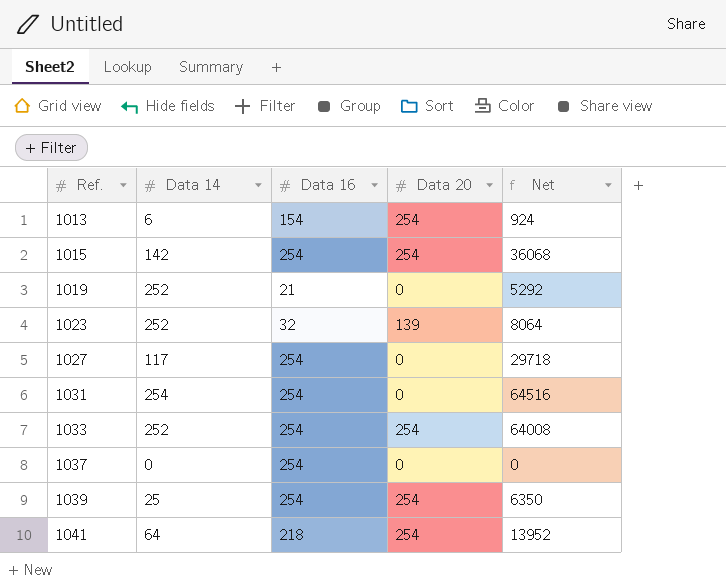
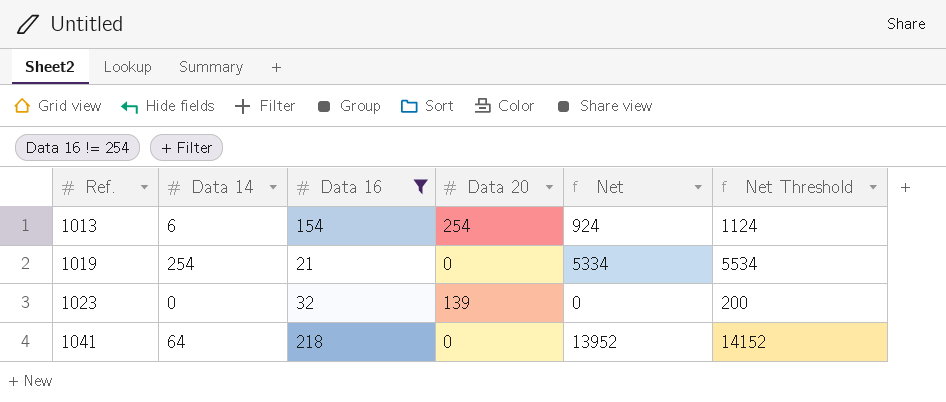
filter: none -> Data 16 != 254
column Net Threshold | formula: none -> [Net] + 200
1019 | Data 14: 252 -> 254
1019 | Net: 5292 -> 5334
1023 | Data 14: 252 -> 0
1023 | Net: 8064 -> 0
1041 | Data 20: 254 -> 0

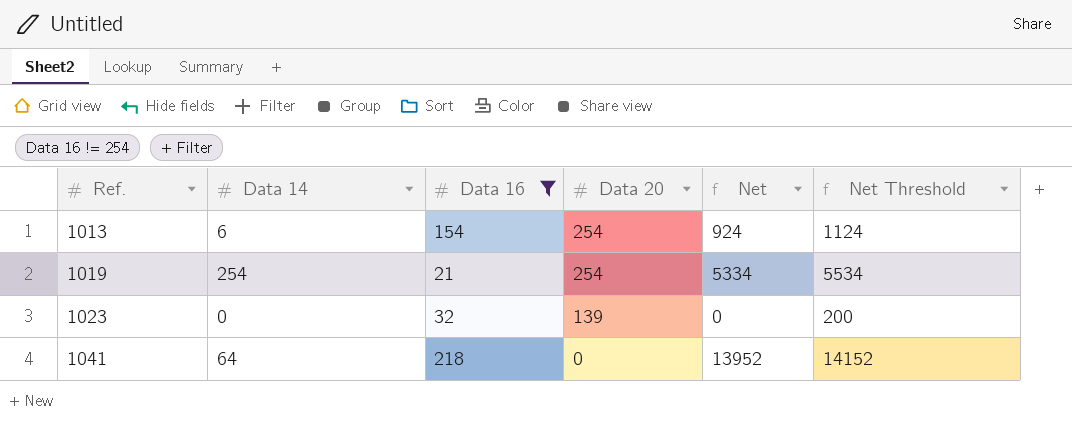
1019 | Data 20: 0 -> 254

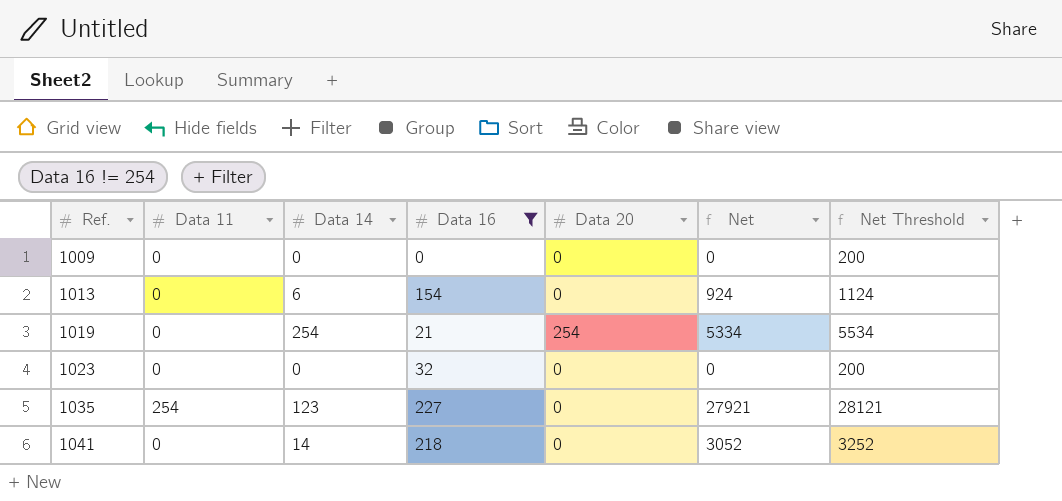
column Data 11 | position: none -> 2
row 1009: none -> 0 | 0 | 0 | 0 | 0 | 200
1013 | Data 20: 254 -> 0
1023 | Data 20: 139 -> 0
row 1035: none -> 254 | 123 | 227 | 0 | 27921 | 28121
1041 | Data 14: 64 -> 14
1041 | Net: 13952 -> 3052
1041 | Net Threshold: 14152 -> 3252

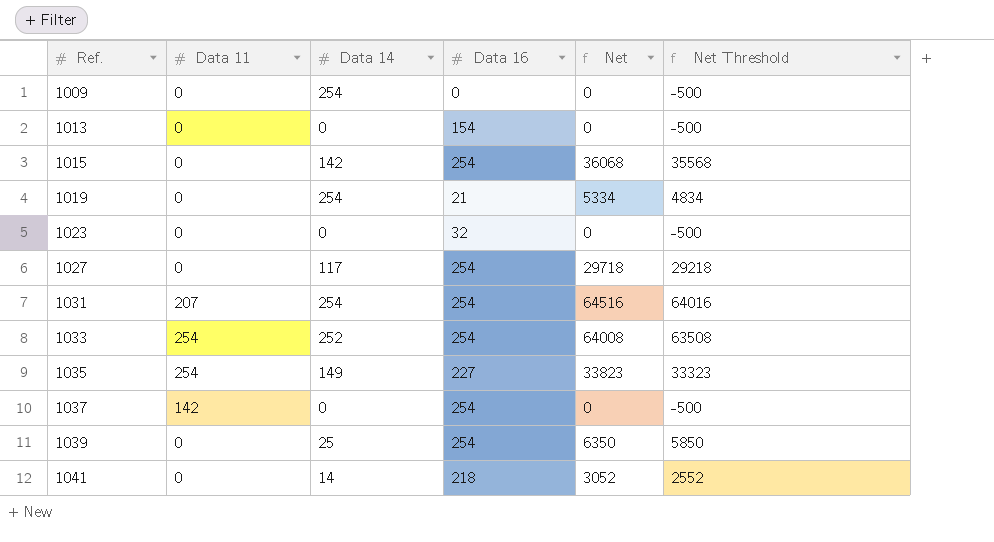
filter: Data 16 != 254 -> none
column Data 20 | position: 5 -> none
column Net Threshold | formula: [Net] + 200 -> [Net] - 500
1009 | Data 14: 0 -> 254
1013 | Data 14: 6 -> 0
1013 | Net: 924 -> 0
1035 | Data 14: 123 -> 149
1035 | Net: 27921 -> 33823

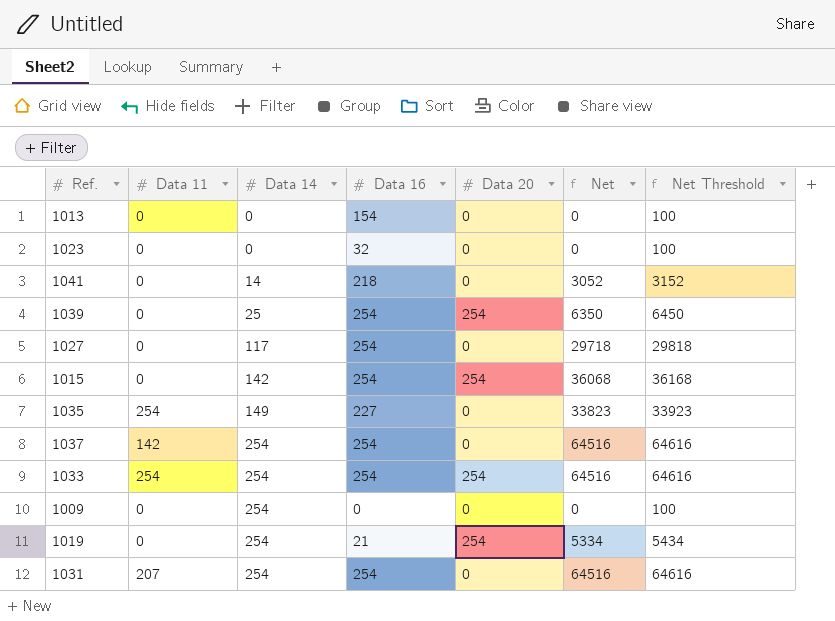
row order: Ref. ascending -> Data 14 ascending
column Data 20 | position: none -> 5
column Net Threshold | formula: [Net] - 500 -> [Net] + 100
1037 | Data 14: 0 -> 254
1037 | Net: 0 -> 64516
1033 | Data 14: 252 -> 254
1033 | Net: 64008 -> 64516

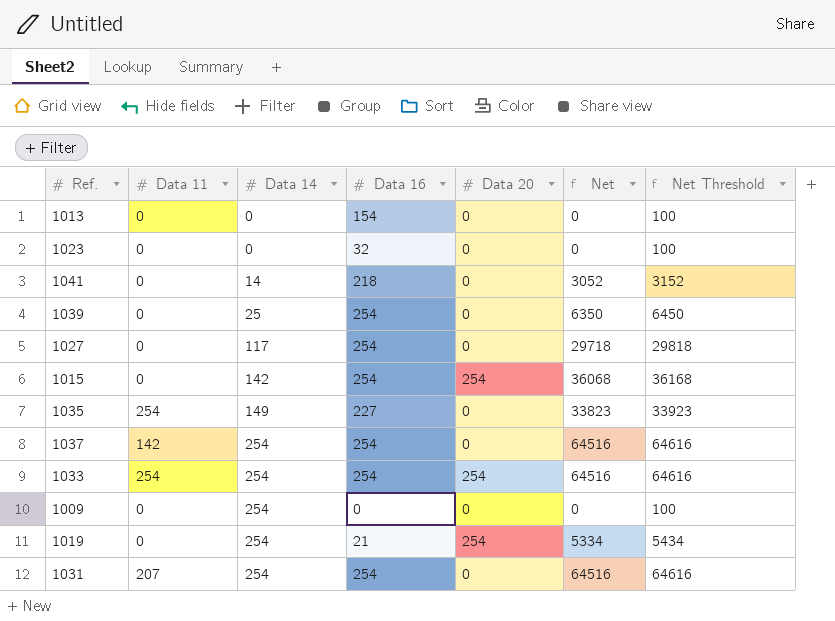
1039 | Data 20: 254 -> 0

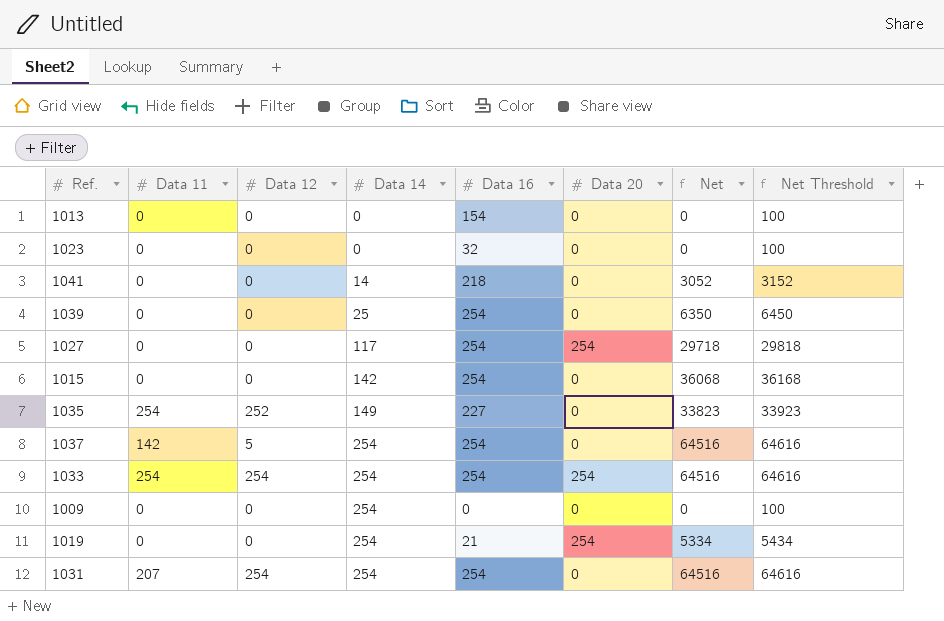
column Data 12 | position: none -> 3
1027 | Data 20: 0 -> 254
1015 | Data 20: 254 -> 0

